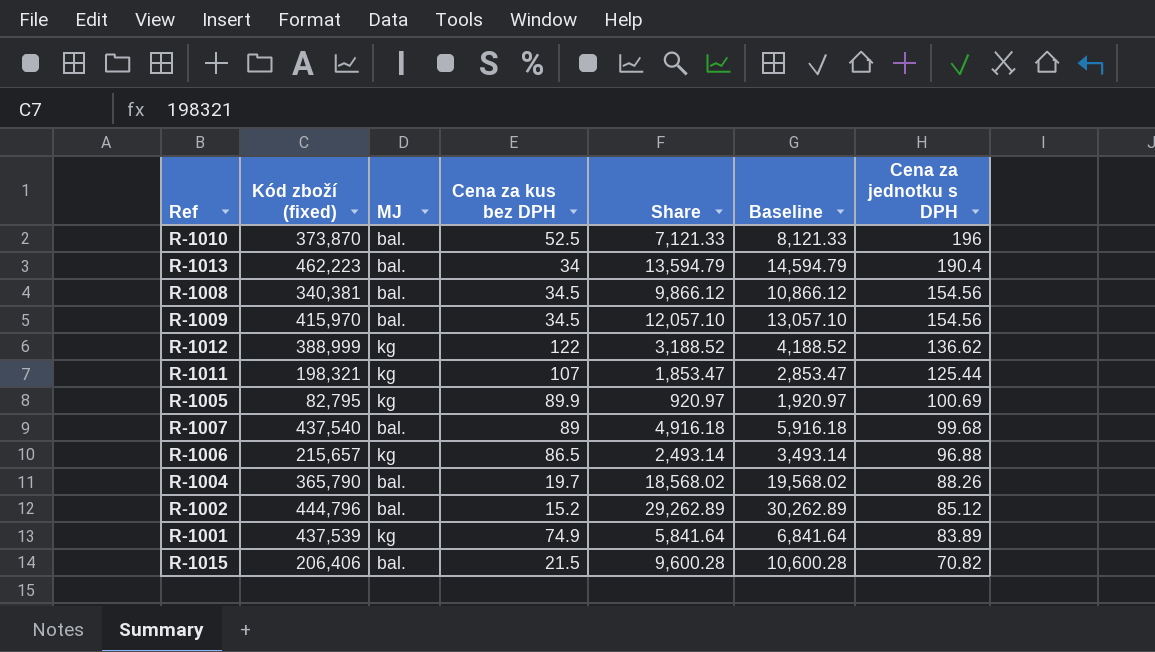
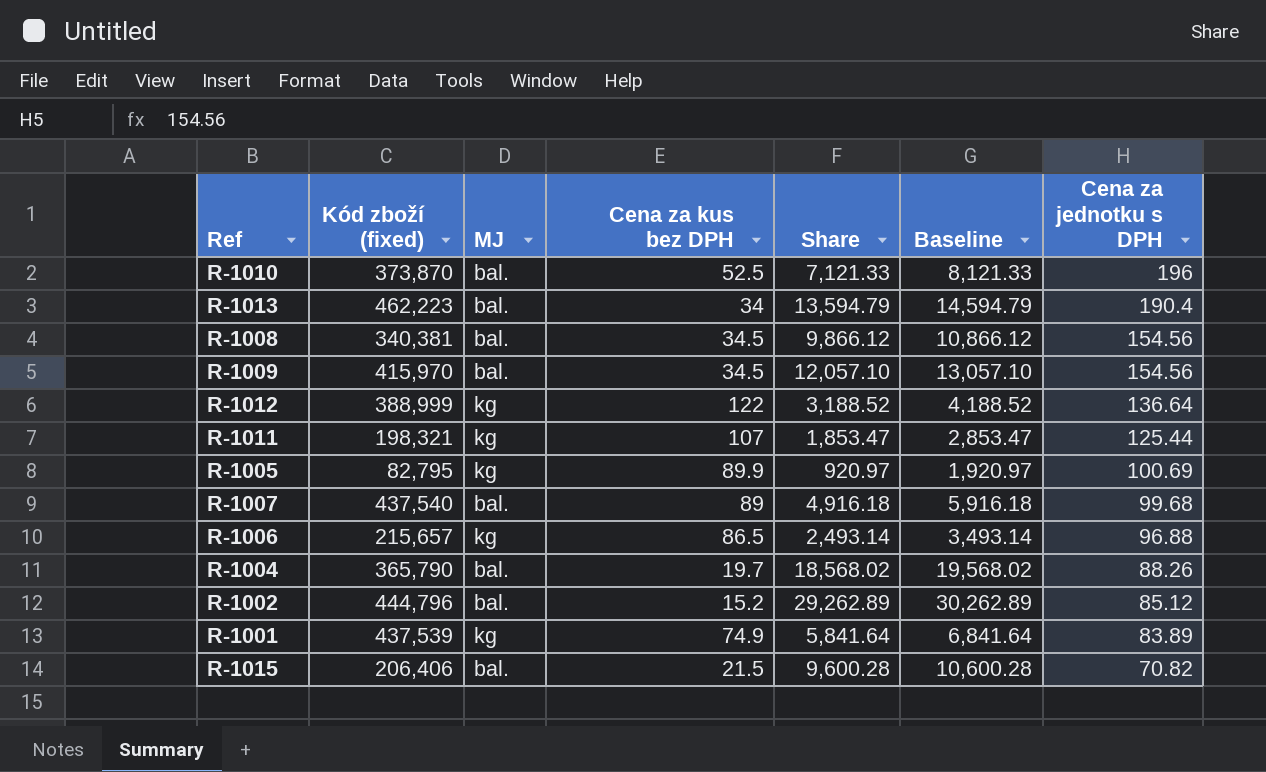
R-1012 | Cena za jednotku s DPH: 136.62 -> 136.64

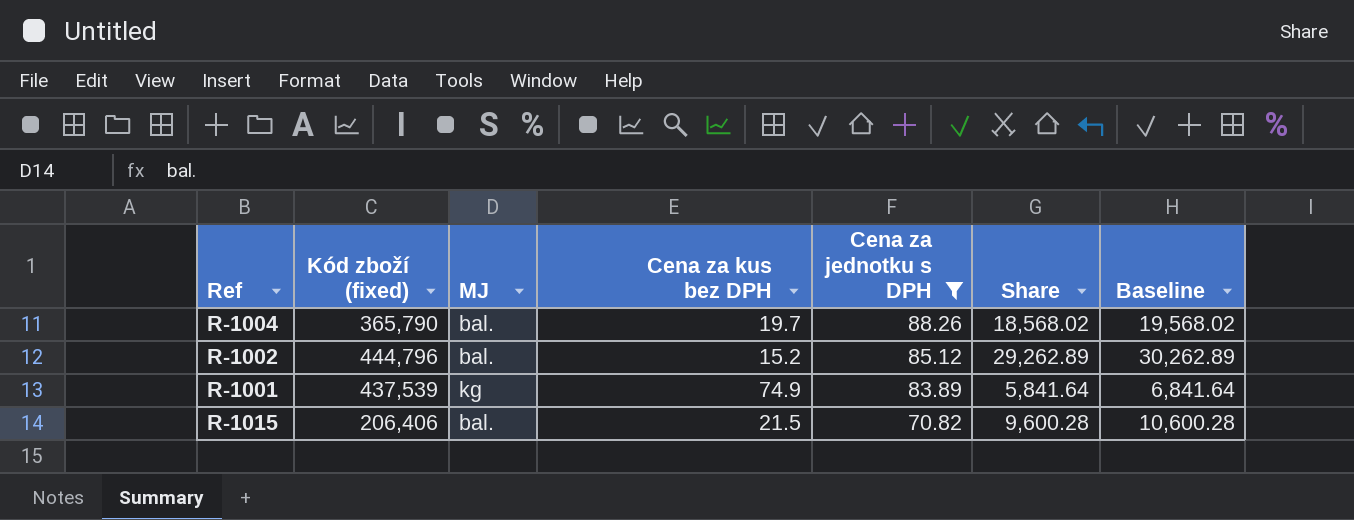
filter: none -> Cena za jednotku s DPH <= 88.26
column Cena za jednotku s DPH | position: 7 -> 5

